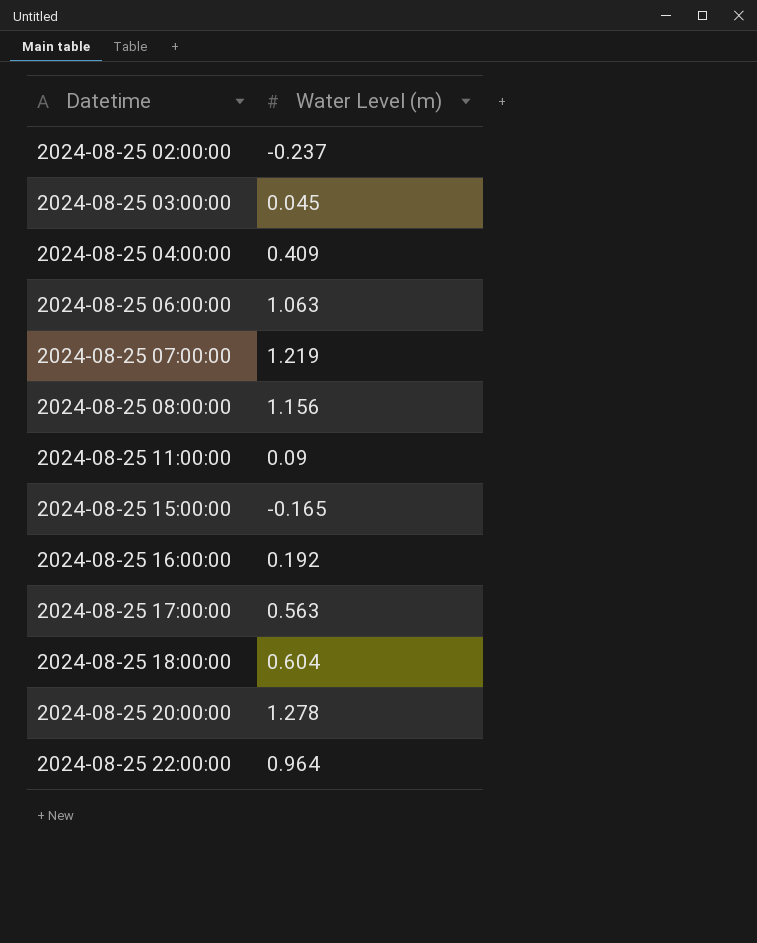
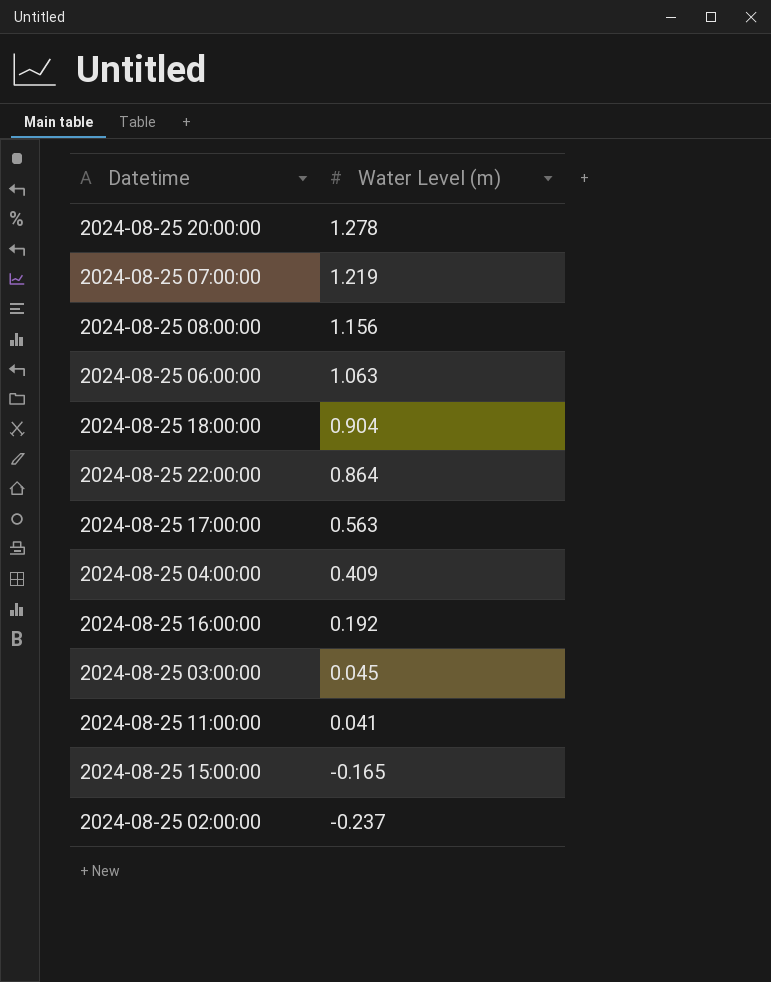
row order: Datetime ascending -> Water Level (m) descending
2024-08-25 18:00:00 | Water Level (m): 0.604 -> 0.904
2024-08-25 22:00:00 | Water Level (m): 0.964 -> 0.864
2024-08-25 11:00:00 | Water Level (m): 0.09 -> 0.041

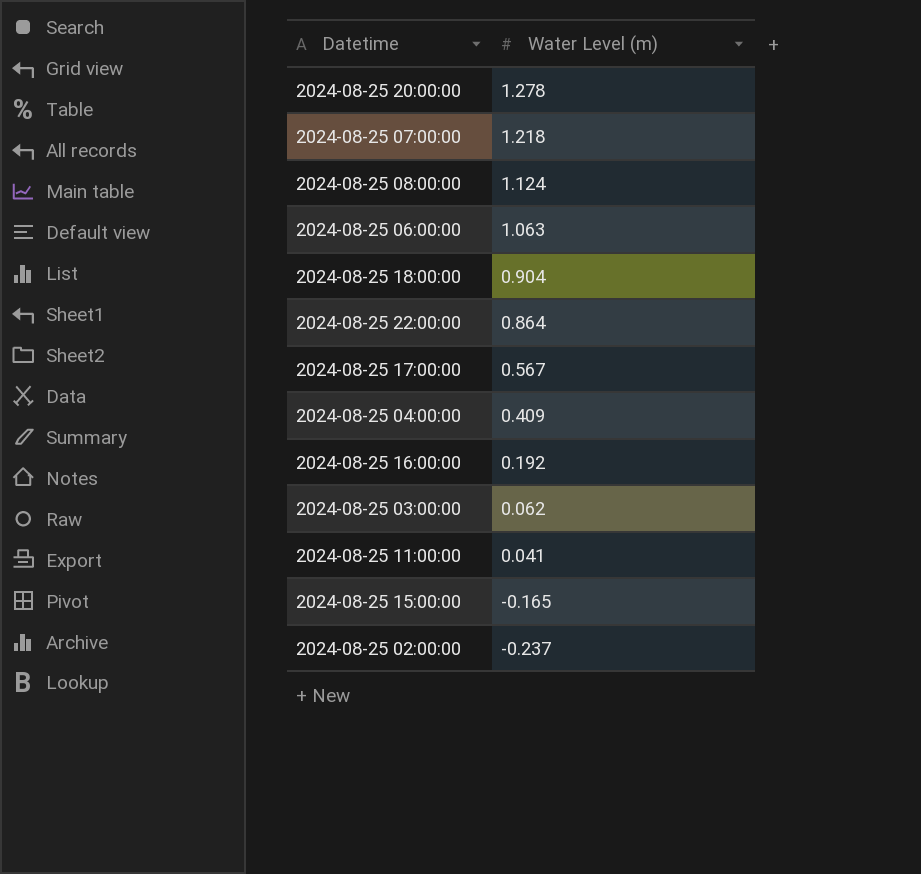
2024-08-25 07:00:00 | Water Level (m): 1.219 -> 1.218
2024-08-25 08:00:00 | Water Level (m): 1.156 -> 1.124
2024-08-25 17:00:00 | Water Level (m): 0.563 -> 0.567
2024-08-25 03:00:00 | Water Level (m): 0.045 -> 0.062

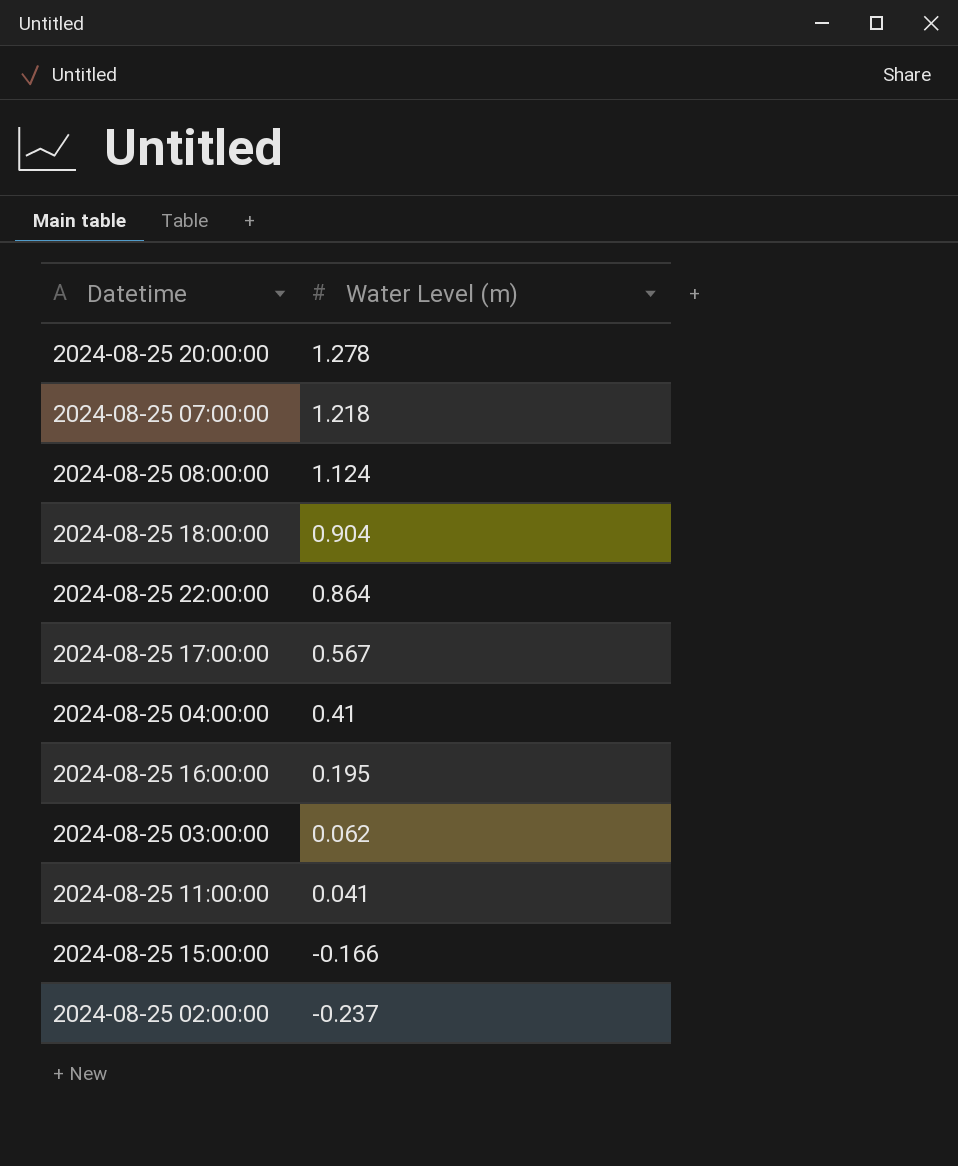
row 2024-08-25 06:00:00: 1.063 -> none
2024-08-25 04:00:00 | Water Level (m): 0.409 -> 0.41
2024-08-25 16:00:00 | Water Level (m): 0.192 -> 0.195
2024-08-25 15:00:00 | Water Level (m): -0.165 -> -0.166

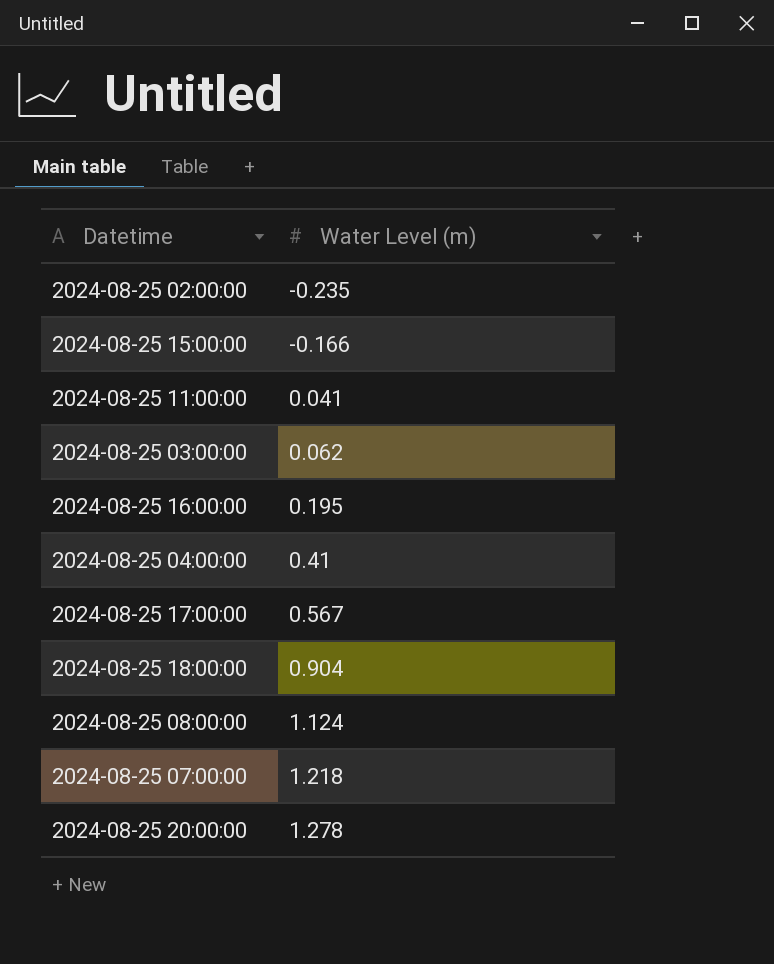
row order: Water Level (m) descending -> Water Level (m) ascending
row 2024-08-25 22:00:00: 0.864 -> none
2024-08-25 02:00:00 | Water Level (m): -0.237 -> -0.235

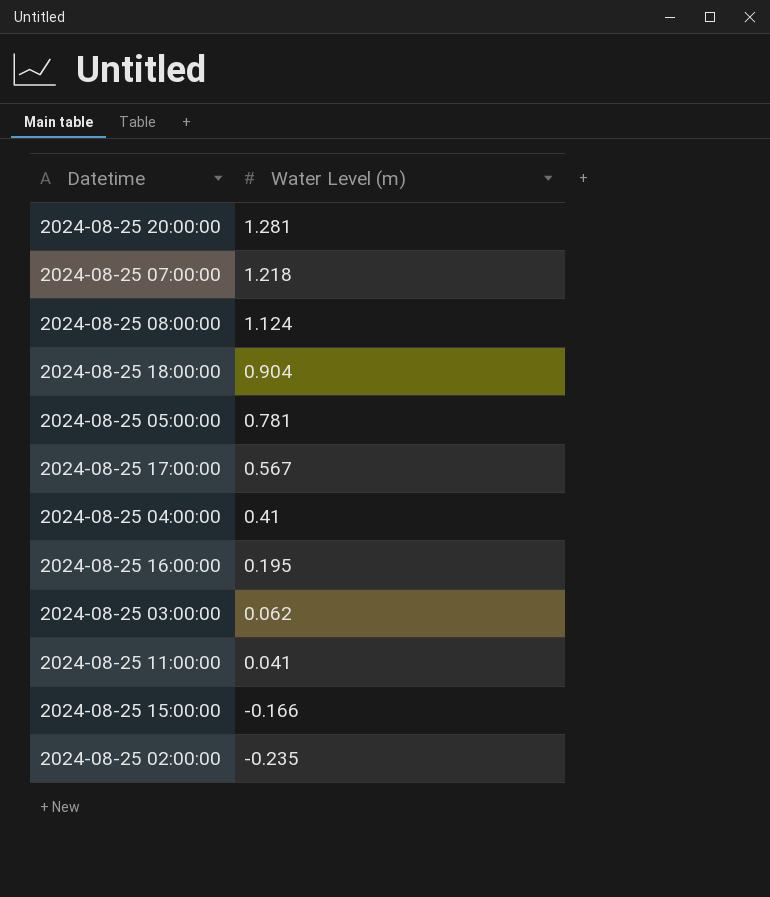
row order: Water Level (m) ascending -> Water Level (m) descending
2024-08-25 20:00:00 | Water Level (m): 1.278 -> 1.281
row 2024-08-25 05:00:00: none -> 0.781

